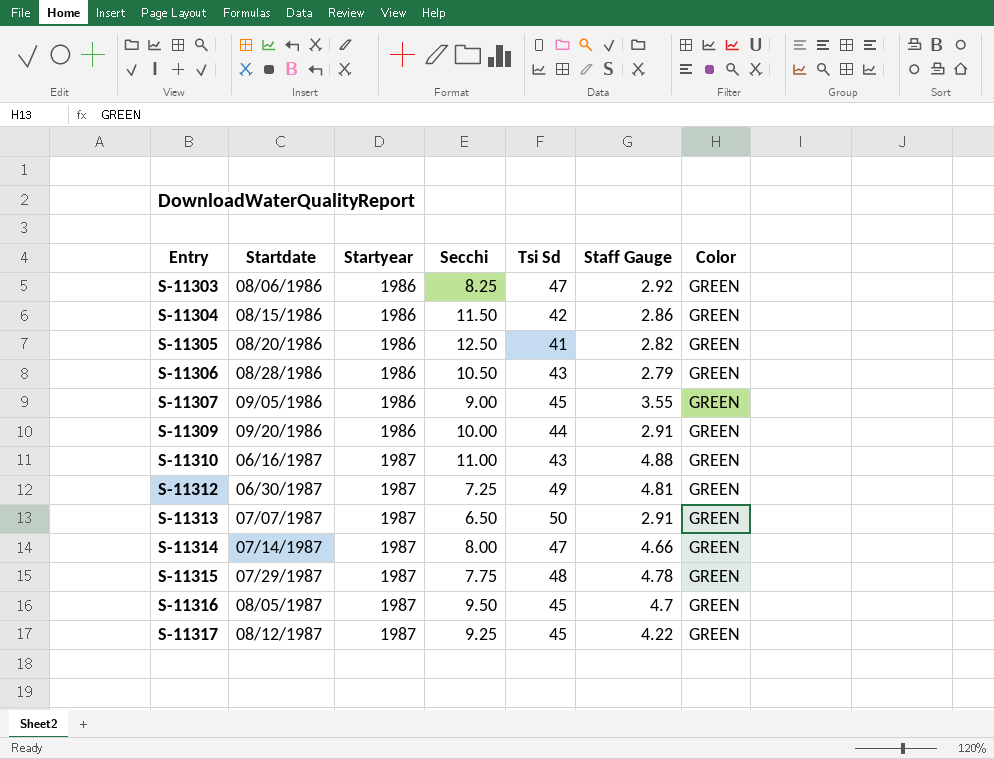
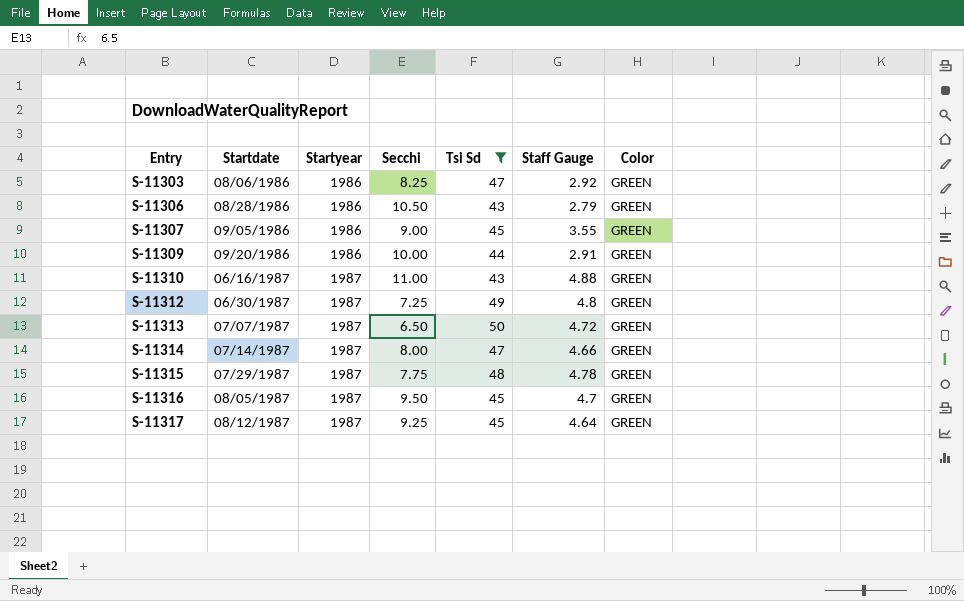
filter: none -> Tsi Sd >= 43
S-11312 | Staff Gauge: 4.81 -> 4.8
S-11313 | Staff Gauge: 2.91 -> 4.72
S-11317 | Staff Gauge: 4.22 -> 4.64

